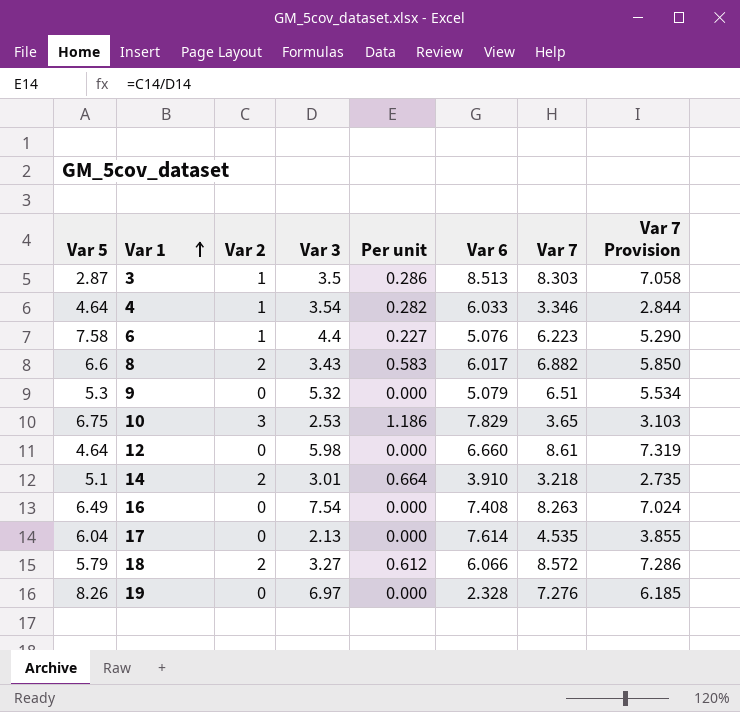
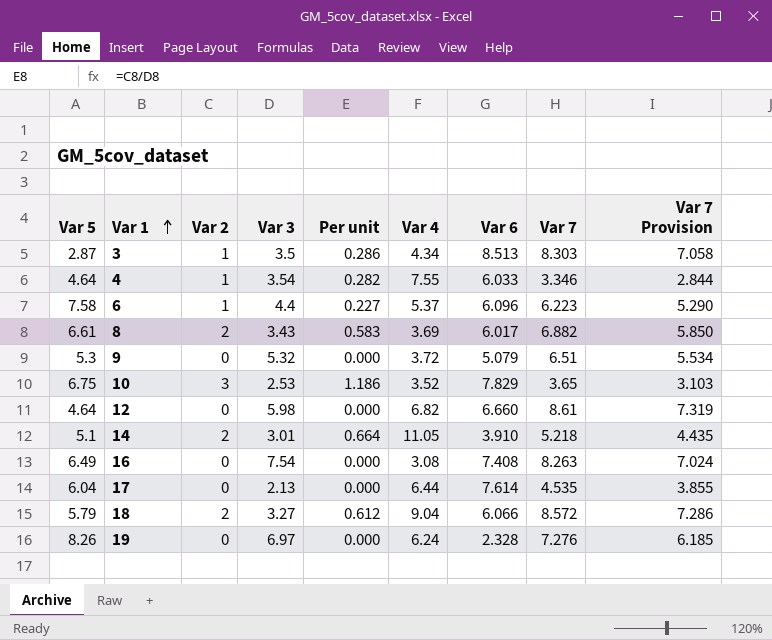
column Var 4 | position: none -> 6
6 | Var 6: 5.076 -> 6.096
8 | Var 5: 6.6 -> 6.61
14 | Var 7: 3.218 -> 5.218
14 | Var 7 Provision: 2.735 -> 4.435

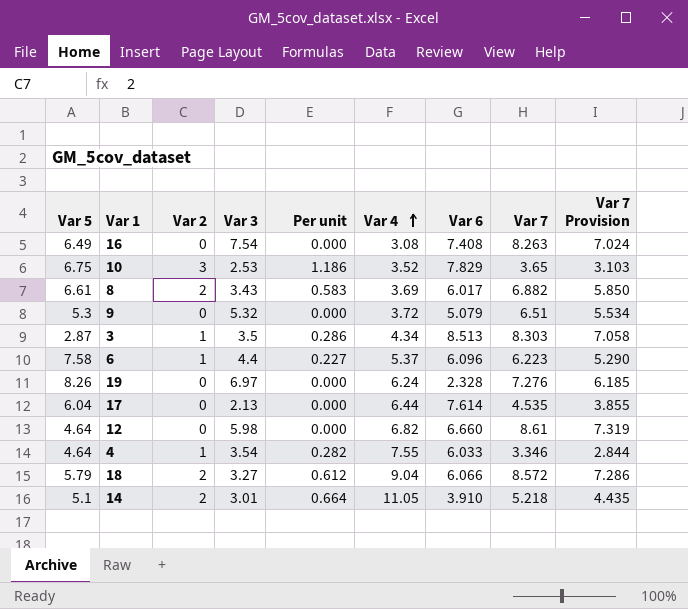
row order: Var 1 ascending -> Var 4 ascending

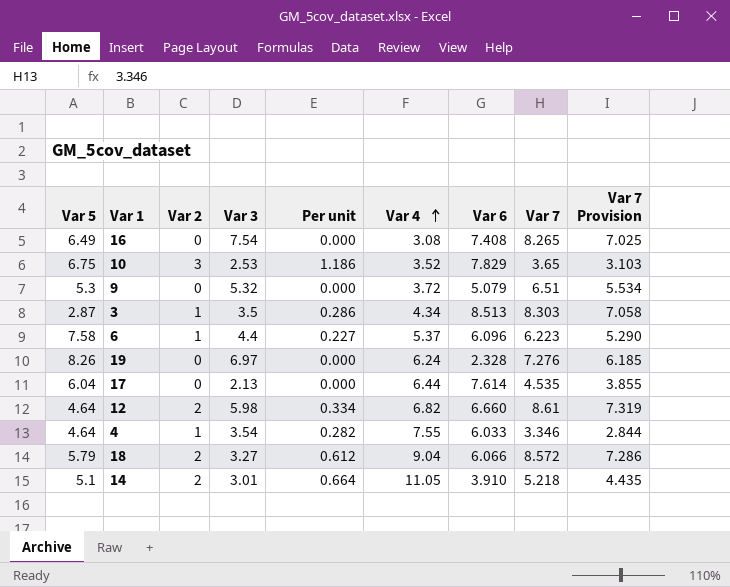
row 8: 6.61 | 2 | 3.43 | 0.583 | 3.69 | 6.017 | 6.882 | 5.850 -> none
16 | Var 7: 8.263 -> 8.265
16 | Var 7 Provision: 7.024 -> 7.025
12 | Var 2: 0 -> 2
12 | Per unit: 0.000 -> 0.334

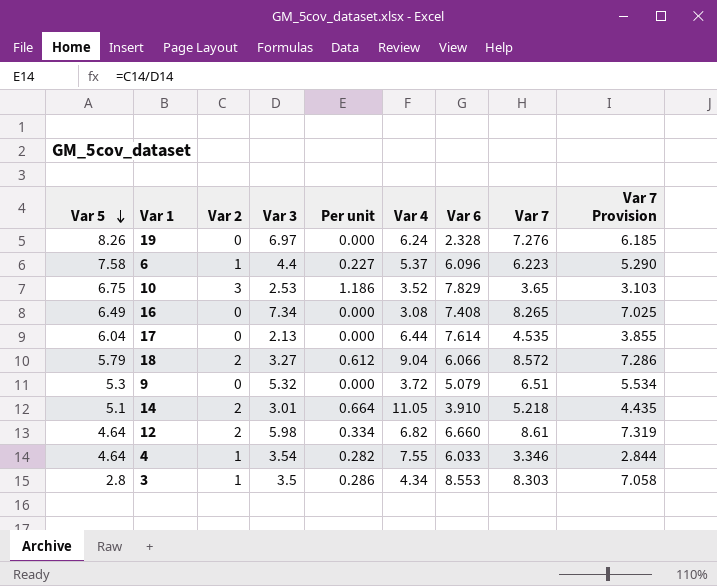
row order: Var 4 ascending -> Var 5 descending
16 | Var 3: 7.54 -> 7.34
3 | Var 5: 2.87 -> 2.8
3 | Var 6: 8.513 -> 8.553

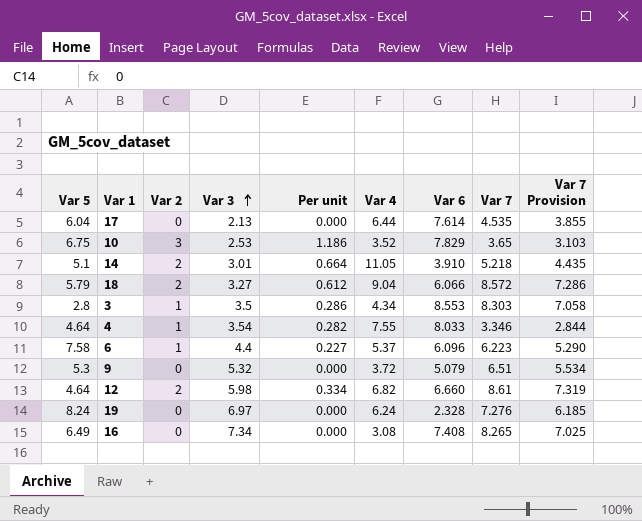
row order: Var 5 descending -> Var 3 ascending
4 | Var 6: 6.033 -> 8.033
19 | Var 5: 8.26 -> 8.24

